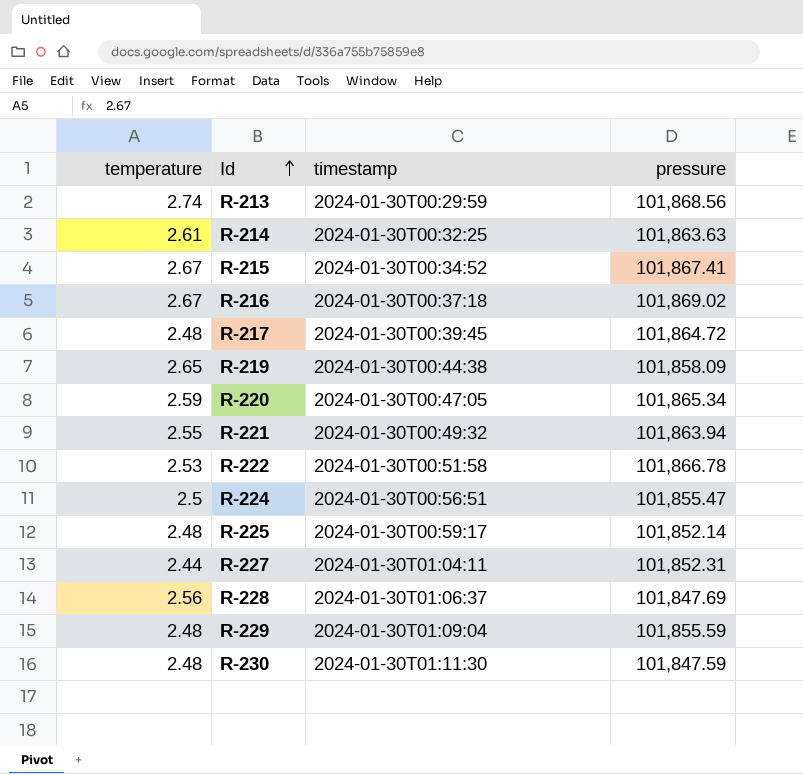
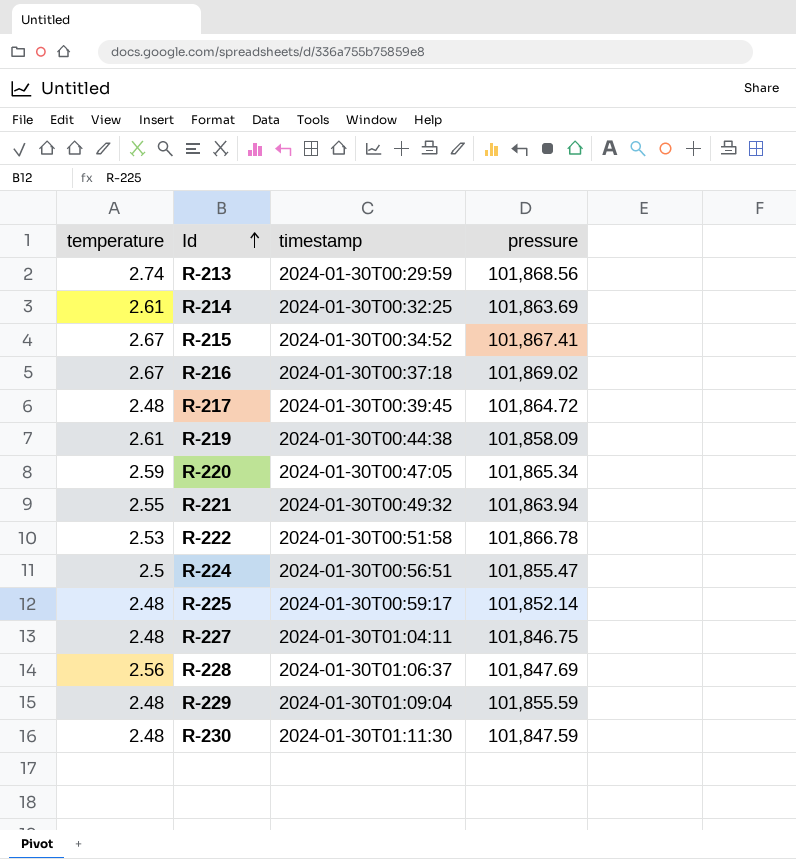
R-214 | pressure: 101,863.63 -> 101,863.69
R-219 | temperature: 2.65 -> 2.61
R-227 | temperature: 2.44 -> 2.48
R-227 | pressure: 101,852.31 -> 101,846.75

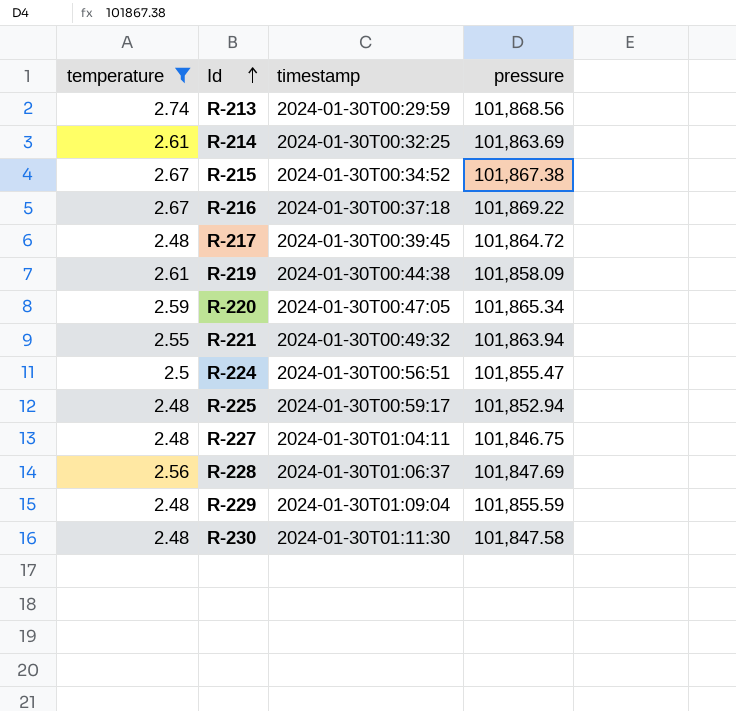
filter: none -> temperature != 2.53
R-215 | pressure: 101,867.41 -> 101,867.38
R-216 | pressure: 101,869.02 -> 101,869.22
R-225 | pressure: 101,852.14 -> 101,852.94
R-230 | pressure: 101,847.59 -> 101,847.58

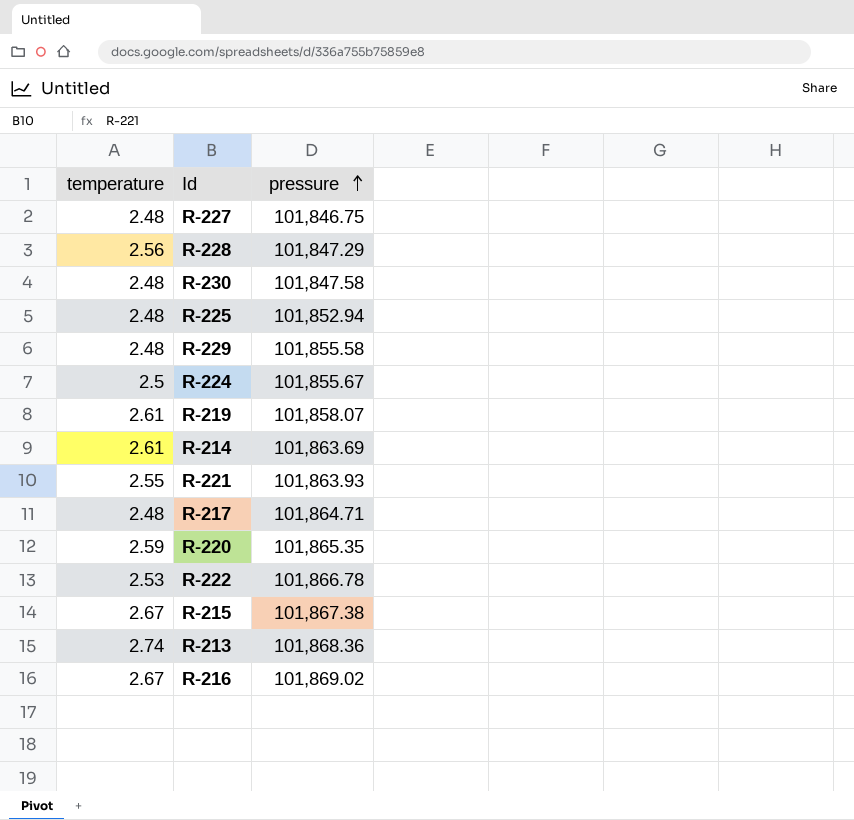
filter: temperature != 2.53 -> none
row order: Id ascending -> pressure ascending
column timestamp | position: 3 -> none
R-228 | pressure: 101,847.69 -> 101,847.29
R-229 | pressure: 101,855.59 -> 101,855.58
R-224 | pressure: 101,855.47 -> 101,855.67
R-219 | pressure: 101,858.09 -> 101,858.07
R-221 | pressure: 101,863.94 -> 101,863.93
R-217 | pressure: 101,864.72 -> 101,864.71
R-220 | pressure: 101,865.34 -> 101,865.35
R-213 | pressure: 101,868.56 -> 101,868.36
R-216 | pressure: 101,869.22 -> 101,869.02

